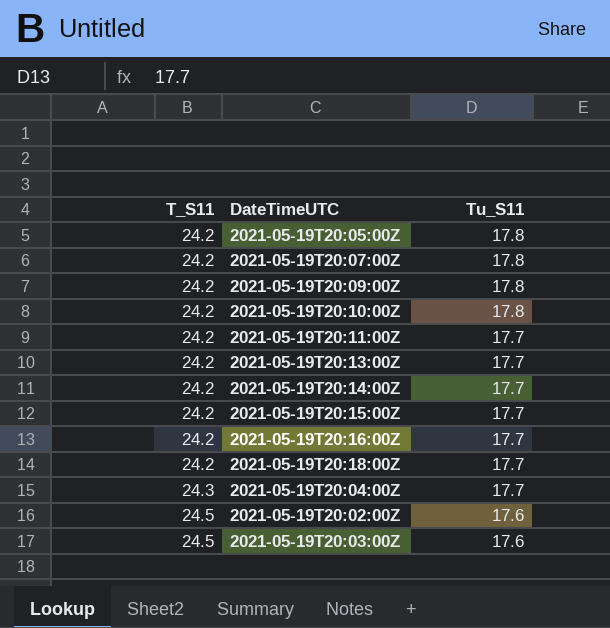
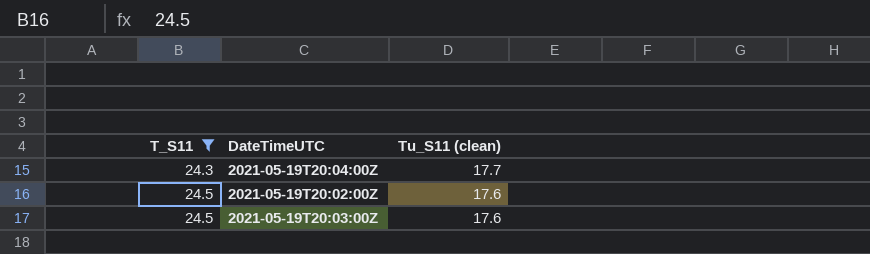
filter: none -> T_S11 != 24.2
column name: Tu_S11 -> Tu_S11 (clean)

